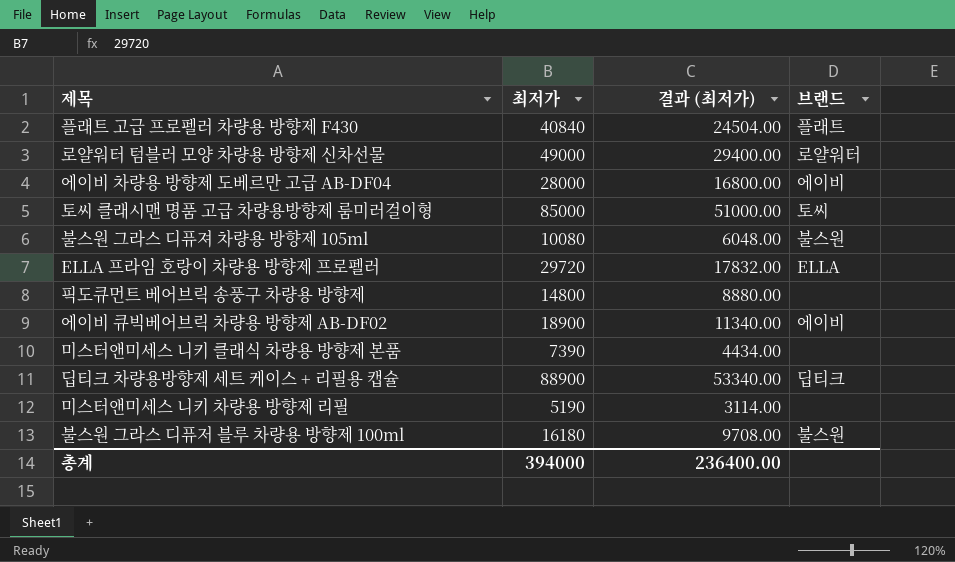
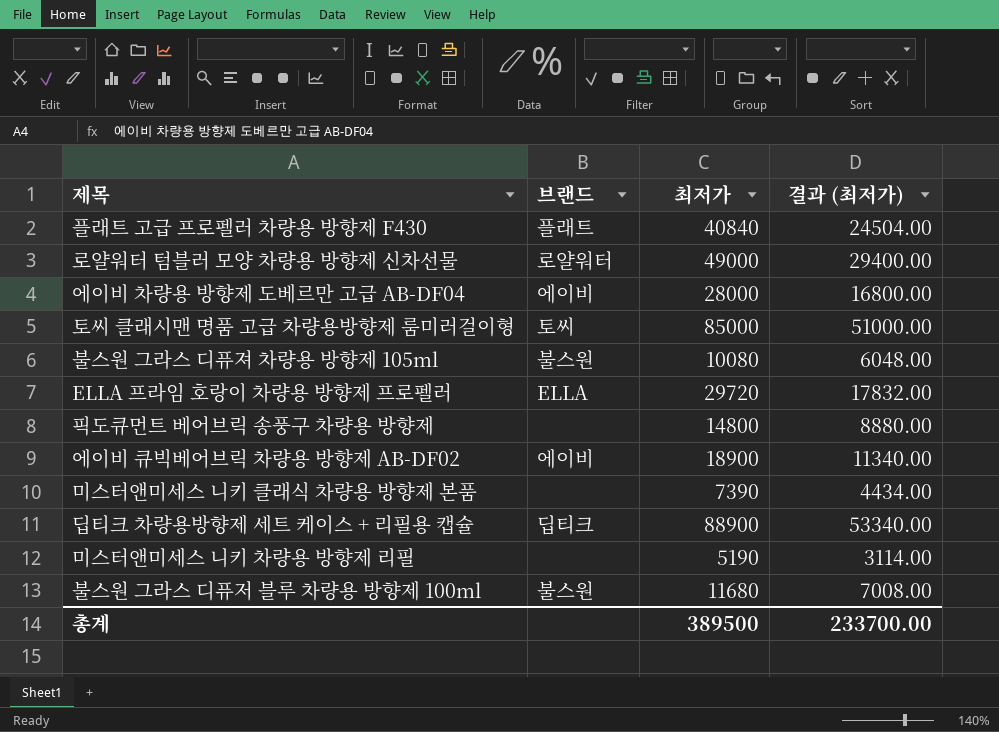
column 브랜드 | position: 4 -> 2
불스원 그라스 디퓨저 블루 차량용 방향제 100ml | 최저가: 16180 -> 11680
불스원 그라스 디퓨저 블루 차량용 방향제 100ml | 결과 (최저가): 9708.00 -> 7008.00
총계 | 최저가: 394000 -> 389500
총계 | 결과 (최저가): 236400.00 -> 233700.00

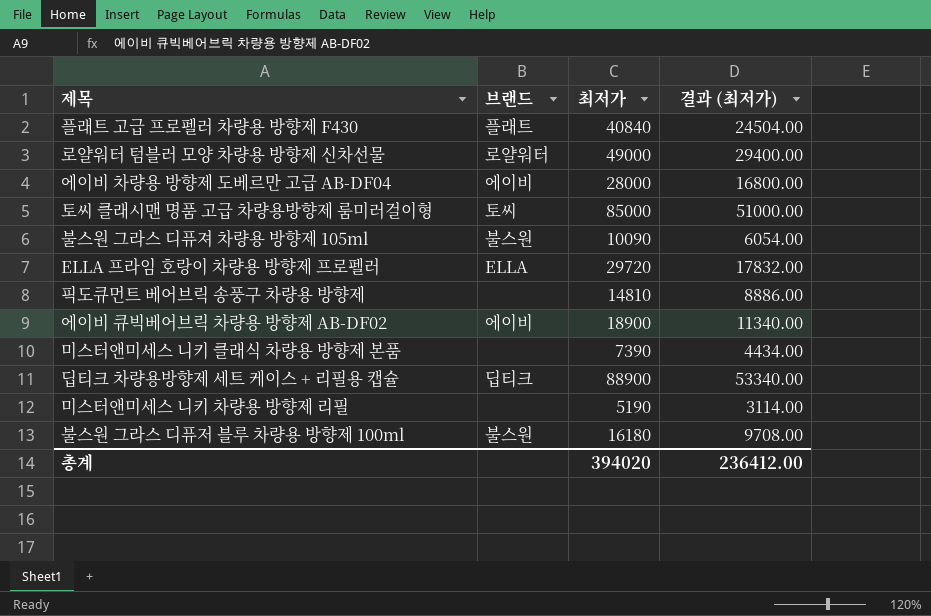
불스원 그라스 디퓨져 차량용 방향제 105ml | 최저가: 10080 -> 10090
불스원 그라스 디퓨져 차량용 방향제 105ml | 결과 (최저가): 6048.00 -> 6054.00
픽도큐먼트 베어브릭 송풍구 차량용 방향제 | 최저가: 14800 -> 14810
픽도큐먼트 베어브릭 송풍구 차량용 방향제 | 결과 (최저가): 8880.00 -> 8886.00
불스원 그라스 디퓨저 블루 차량용 방향제 100ml | 최저가: 11680 -> 16180
불스원 그라스 디퓨저 블루 차량용 방향제 100ml | 결과 (최저가): 7008.00 -> 9708.00
총계 | 최저가: 389500 -> 394020
총계 | 결과 (최저가): 233700.00 -> 236412.00

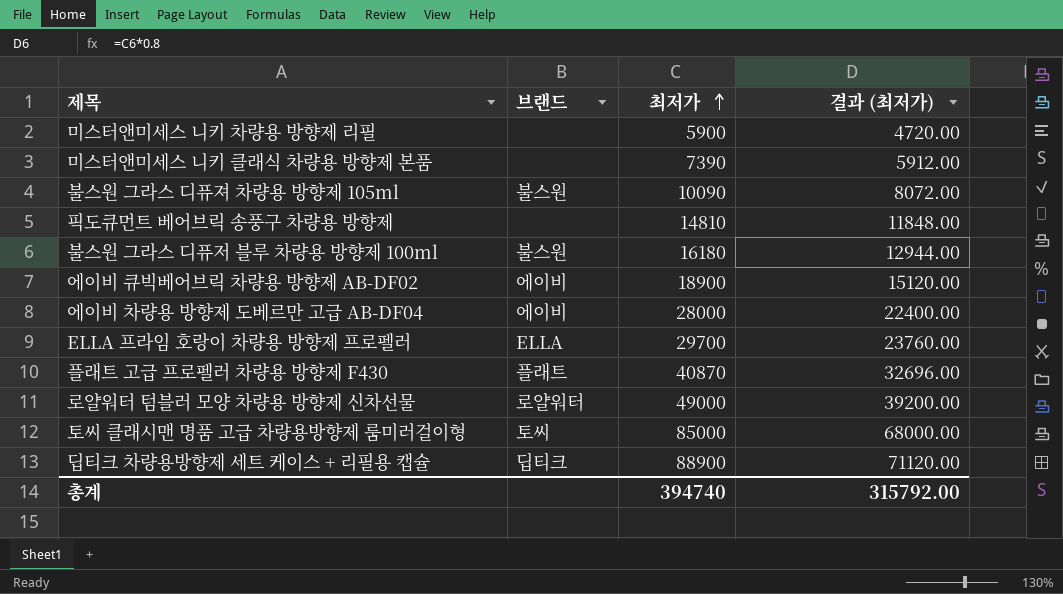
row order: none -> 최저가 ascending
column 결과 (최저가) | formula: [최저가] * 0.6 -> [최저가] * 0.8
미스터앤미세스 니키 차량용 방향제 리필 | 최저가: 5190 -> 5900
ELLA 프라임 호랑이 차량용 방향제 프로펠러 | 최저가: 29720 -> 29700
플래트 고급 프로펠러 차량용 방향제 F430 | 최저가: 40840 -> 40870
총계 | 최저가: 394020 -> 394740
총계 | 결과 (최저가): 236412.00 -> 315792.00

